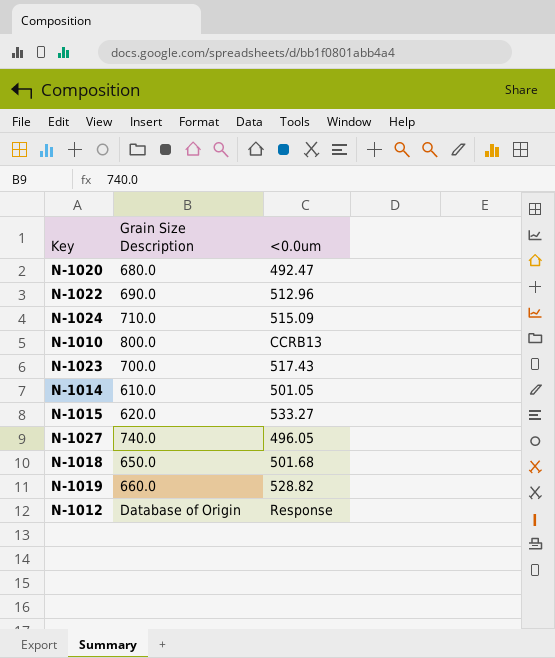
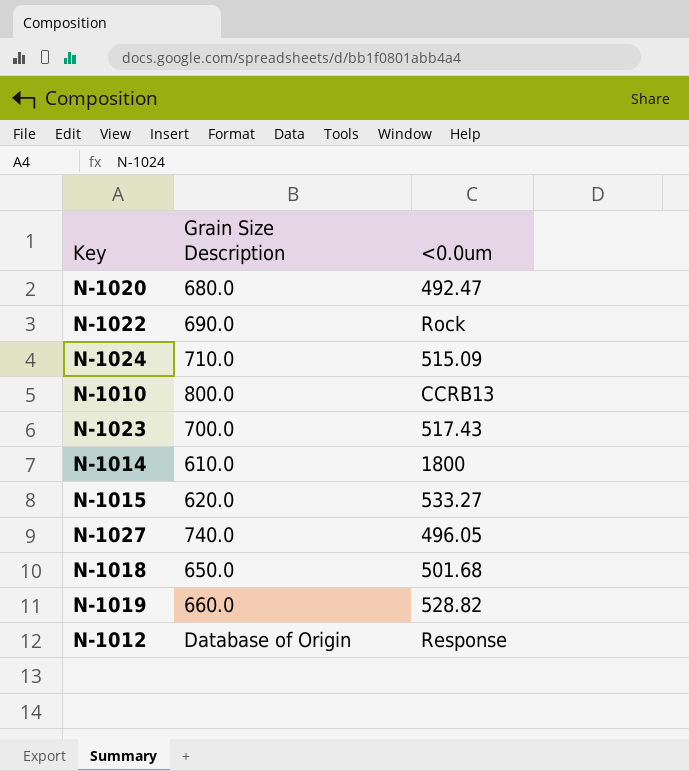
N-1022 | <0.0um: 512.96 -> Rock
N-1014 | <0.0um: 501.05 -> 1800

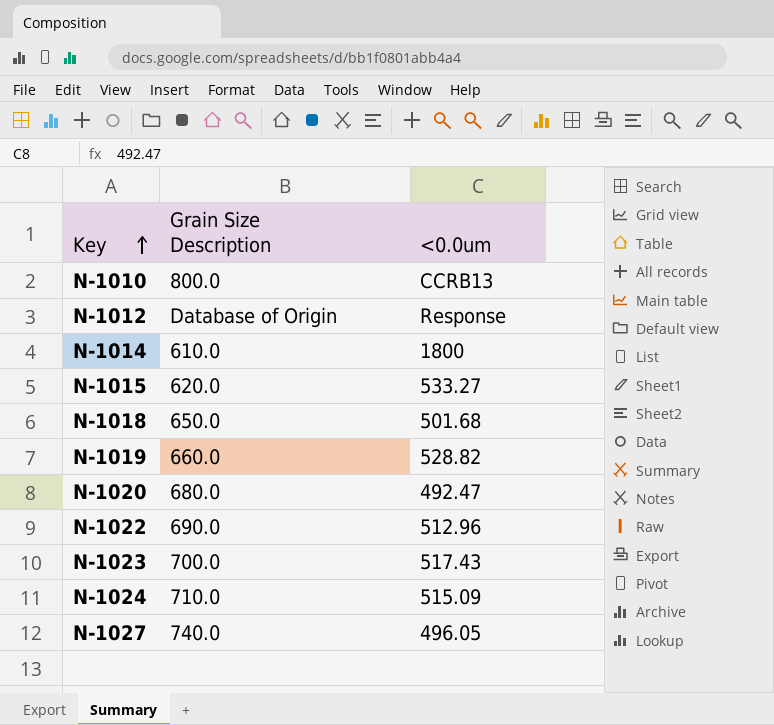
row order: none -> Key ascending
N-1022 | <0.0um: Rock -> 512.96

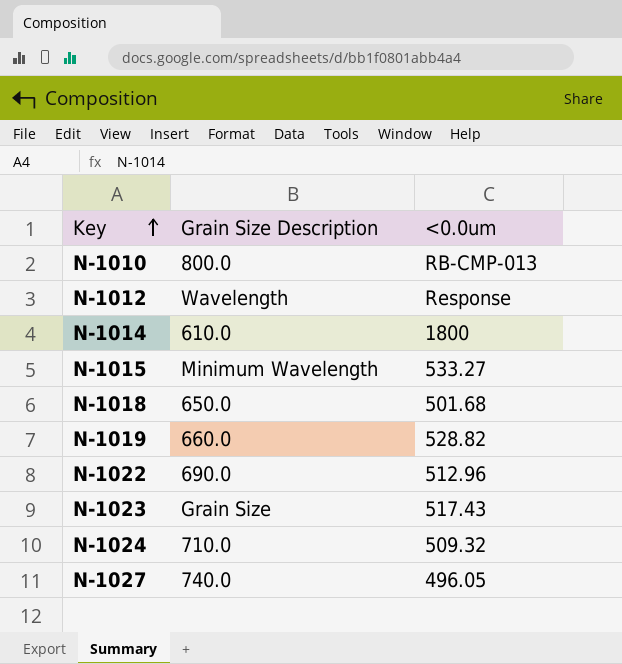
row N-1020: 680.0 | 492.47 -> none
N-1010 | <0.0um: CCRB13 -> RB-CMP-013
N-1012 | Grain Size Description: Database of Origin -> Wavelength
N-1015 | Grain Size Description: 620.0 -> Minimum Wavelength
N-1023 | Grain Size Description: 700.0 -> Grain Size
N-1024 | <0.0um: 515.09 -> 509.32

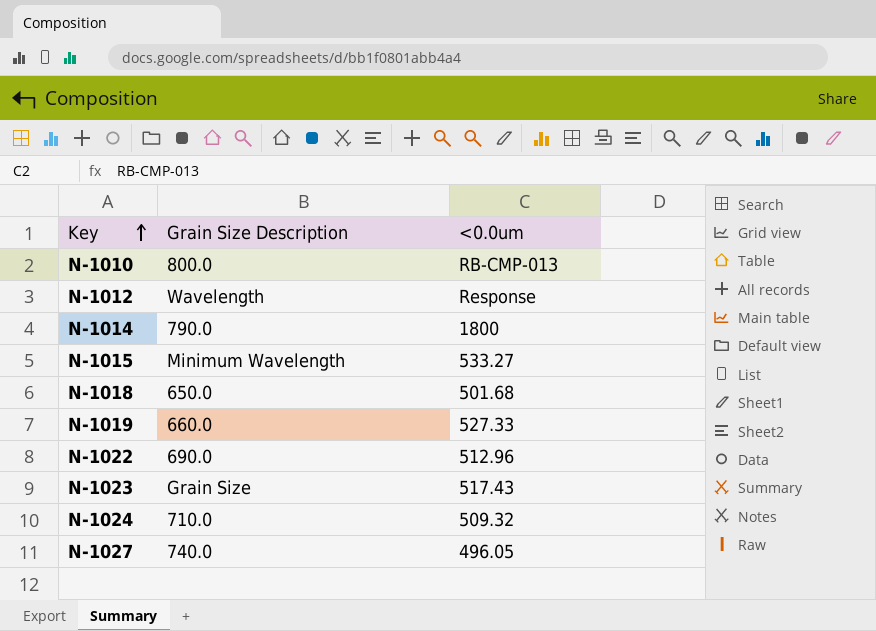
N-1014 | Grain Size Description: 610.0 -> 790.0
N-1019 | <0.0um: 528.82 -> 527.33

